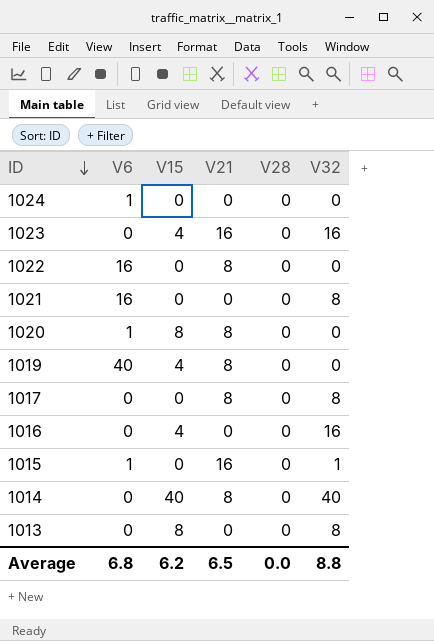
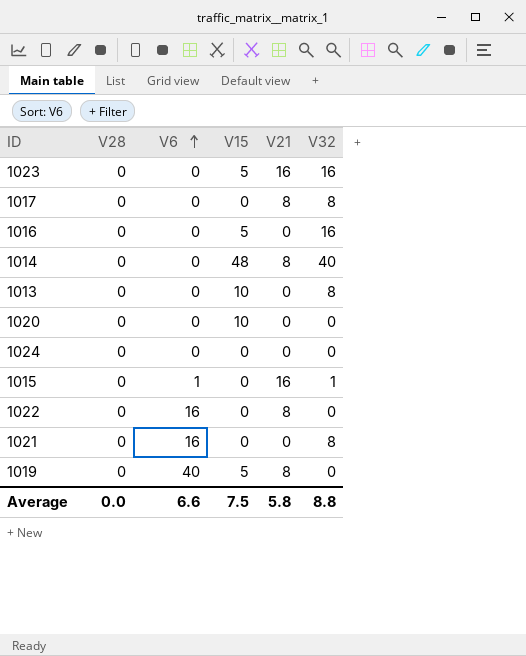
row order: ID descending -> V6 ascending
column V28 | position: 5 -> 2
1023 | V15: 4 -> 5
1016 | V15: 4 -> 5
1014 | V15: 40 -> 48
1013 | V15: 8 -> 10
1020 | V6: 1 -> 0
1020 | V15: 8 -> 10
1020 | V21: 8 -> 0
1024 | V6: 1 -> 0
1019 | V15: 4 -> 5
Average | V6: 6.8 -> 6.6
Average | V15: 6.2 -> 7.5
Average | V21: 6.5 -> 5.8

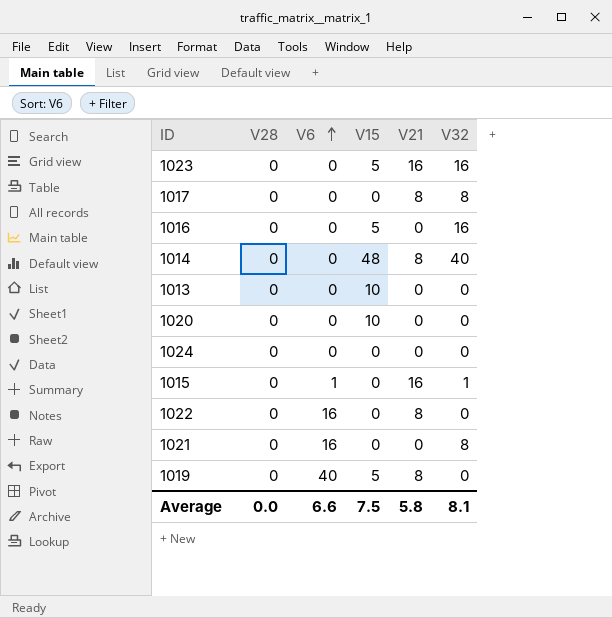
1013 | V32: 8 -> 0
Average | V32: 8.8 -> 8.1

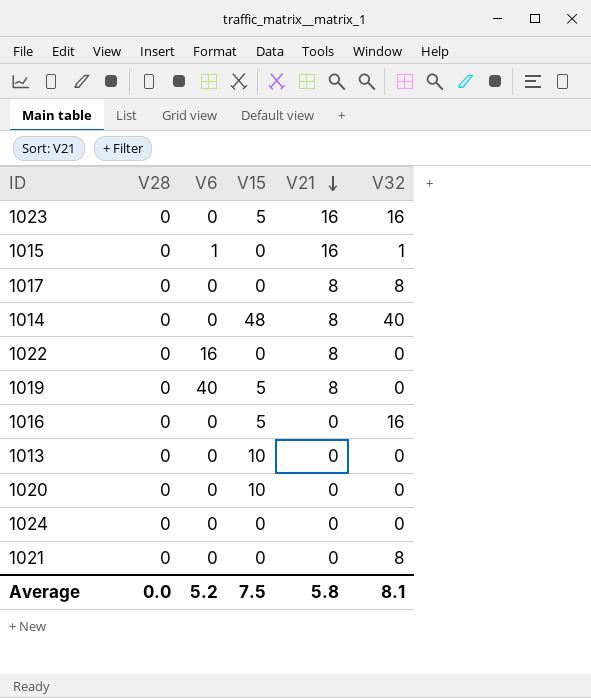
row order: V6 ascending -> V21 descending
1021 | V6: 16 -> 0
Average | V6: 6.6 -> 5.2

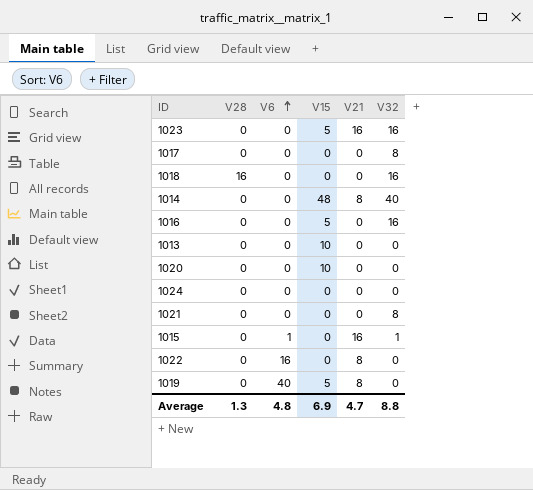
row order: V21 descending -> V6 ascending
1017 | V21: 8 -> 0
row 1018: none -> 16 | 0 | 0 | 0 | 16
Average | V28: 0.0 -> 1.3
Average | V6: 5.2 -> 4.8
Average | V15: 7.5 -> 6.9
Average | V21: 5.8 -> 4.7
Average | V32: 8.1 -> 8.8

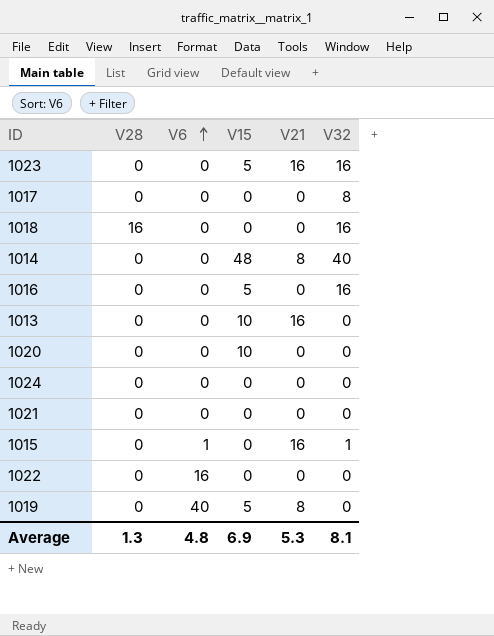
1013 | V21: 0 -> 16
1021 | V32: 8 -> 0
1022 | V21: 8 -> 0
Average | V21: 4.7 -> 5.3
Average | V32: 8.8 -> 8.1

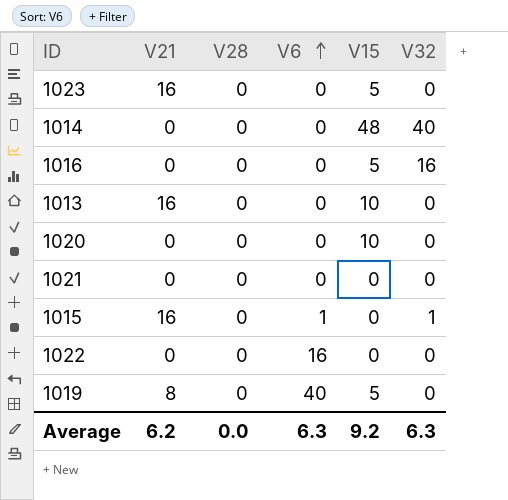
column V21 | position: 5 -> 2
row 1017: 0 | 0 | 0 | 0 | 8 -> none
row 1018: 16 | 0 | 0 | 0 | 16 -> none
row 1024: 0 | 0 | 0 | 0 | 0 -> none
1023 | V32: 16 -> 0
1014 | V21: 8 -> 0
Average | V21: 5.3 -> 6.2
Average | V28: 1.3 -> 0.0
Average | V6: 4.8 -> 6.3
Average | V15: 6.9 -> 9.2
Average | V32: 8.1 -> 6.3

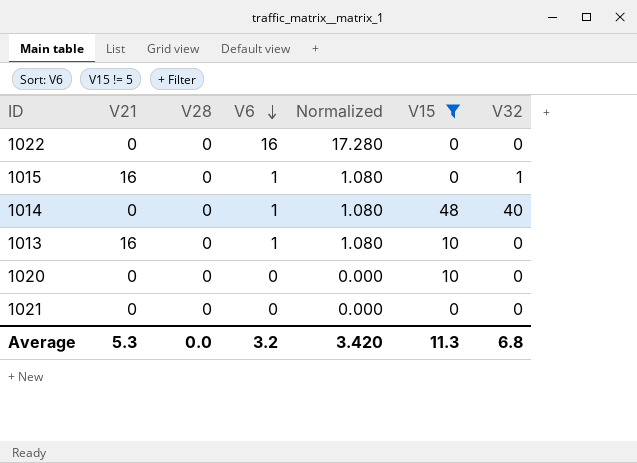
filter: none -> V15 != 5
row order: V6 ascending -> V6 descending
column Normalized | formula: none -> [V6] * 1.08
1014 | V6: 0 -> 1
1013 | V6: 0 -> 1
Average | V21: 6.2 -> 5.3
Average | V6: 6.3 -> 3.2
Average | V15: 9.2 -> 11.3
Average | V32: 6.3 -> 6.8

